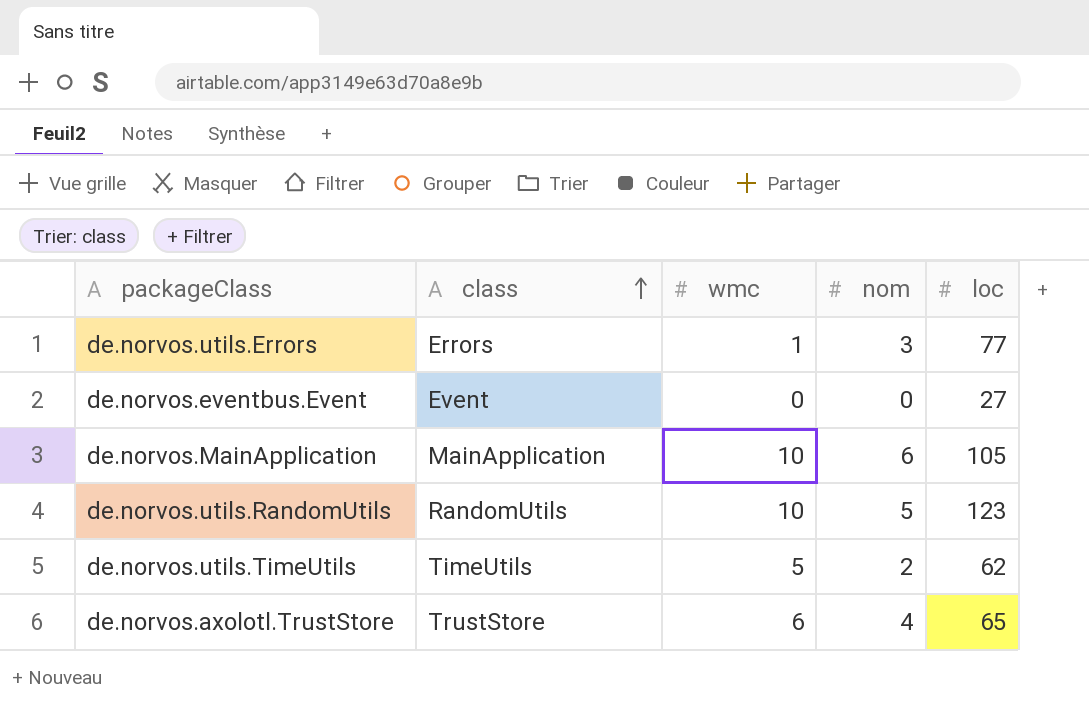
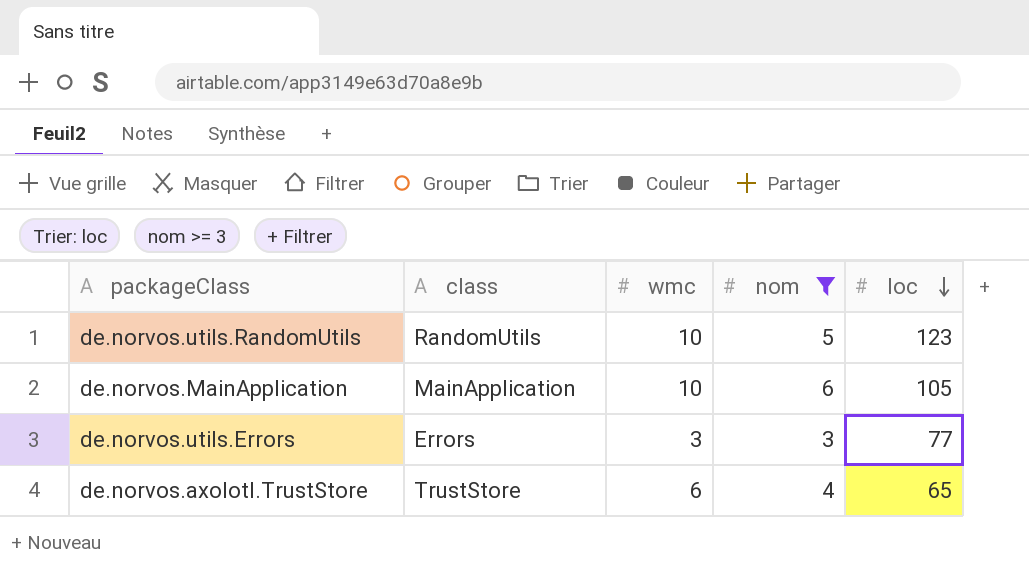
filter: none -> nom >= 3
row order: class ascending -> loc descending
de.norvos.utils.Errors | wmc: 1 -> 3

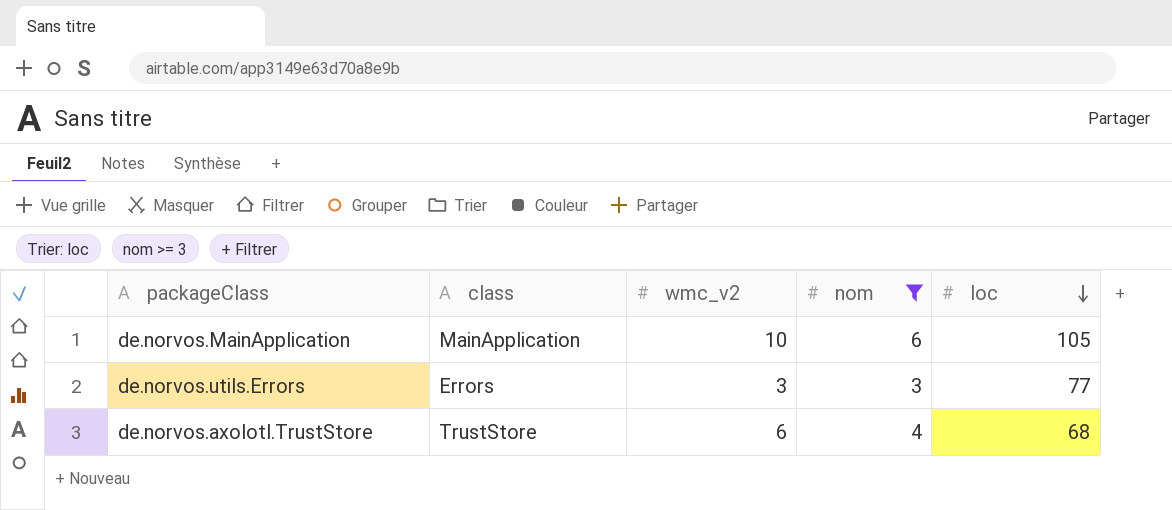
column name: wmc -> wmc_v2
row de.norvos.utils.RandomUtils: RandomUtils | 10 | 5 | 123 -> none
de.norvos.axolotl.TrustStore | loc: 65 -> 68

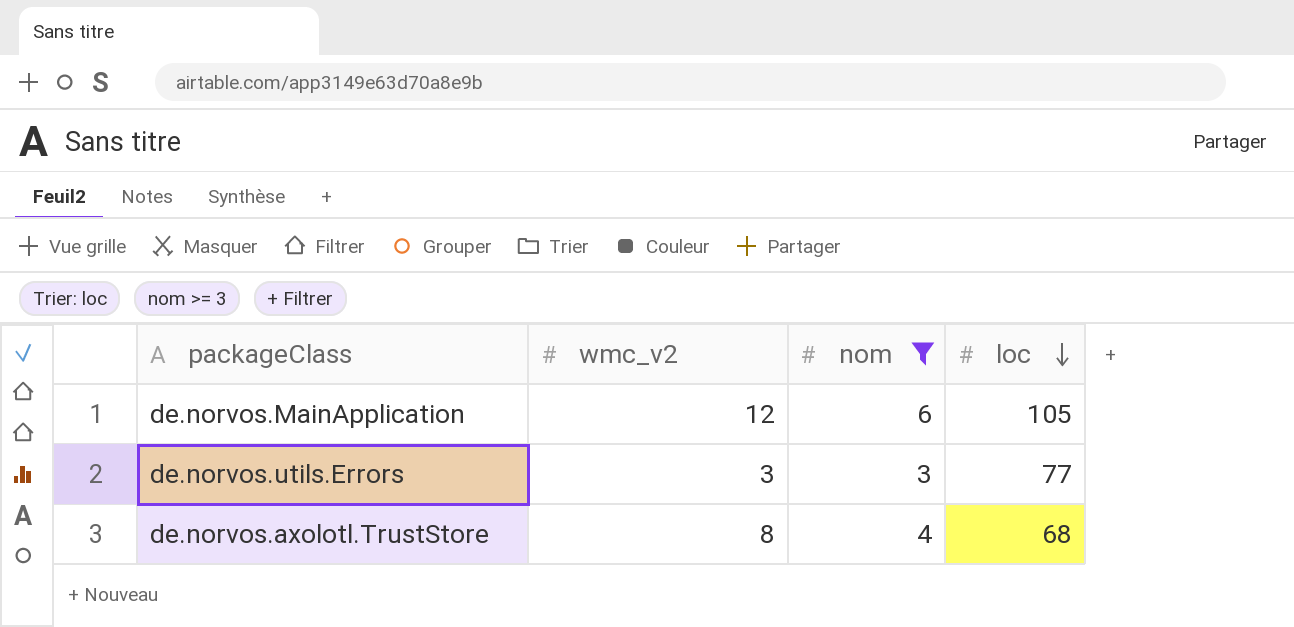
column class | position: 2 -> none
de.norvos.MainApplication | wmc_v2: 10 -> 12
de.norvos.axolotl.TrustStore | wmc_v2: 6 -> 8

